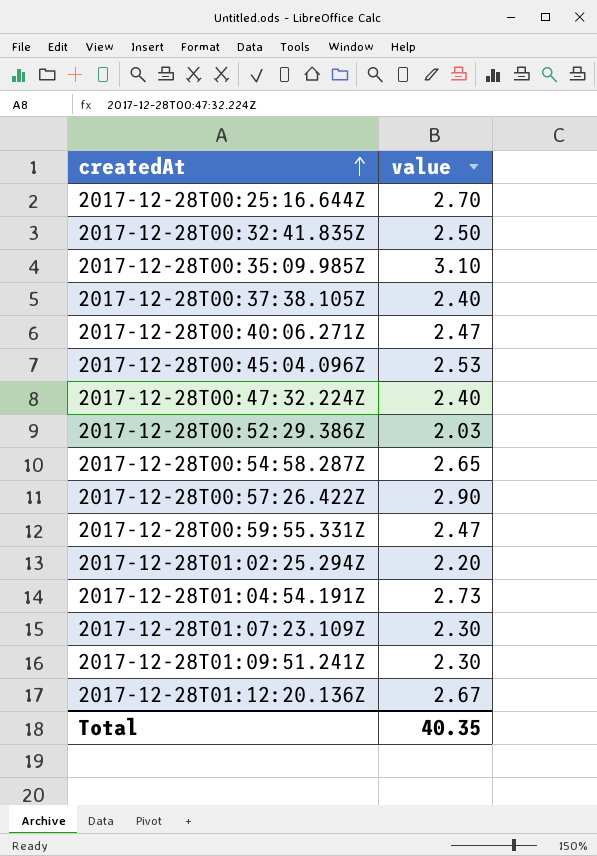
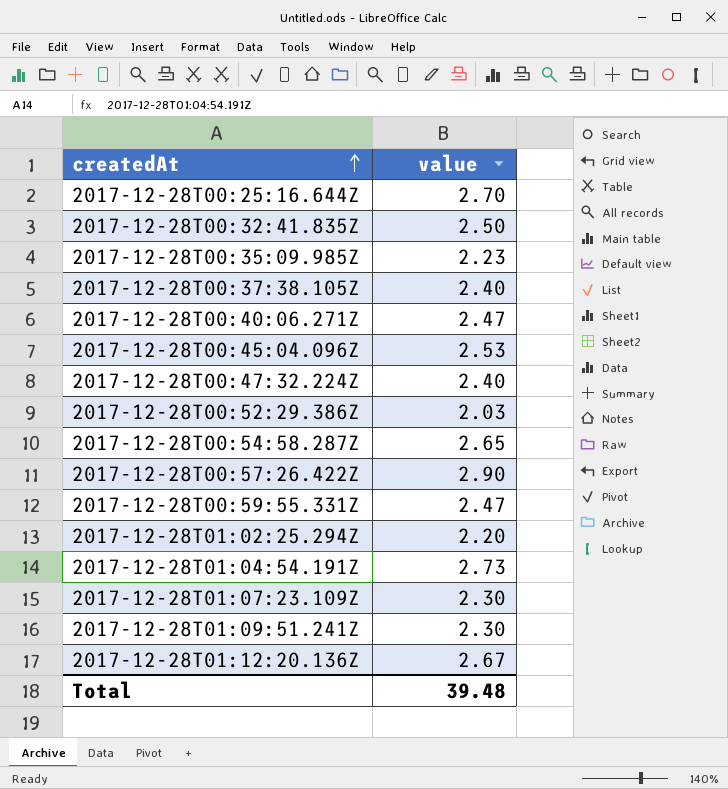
2017-12-28T00:35:09.985Z | value: 3.10 -> 2.23
Total | value: 40.35 -> 39.48

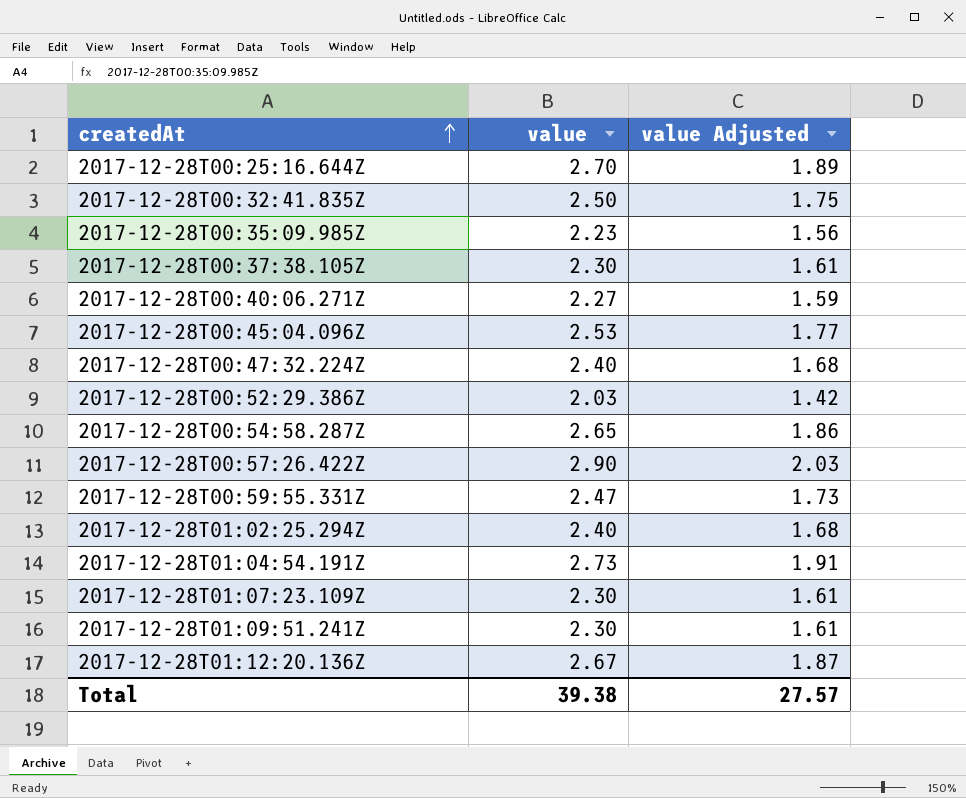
column value Adjusted | formula: none -> [value] * 0.7
2017-12-28T00:37:38.105Z | value: 2.40 -> 2.30
2017-12-28T00:40:06.271Z | value: 2.47 -> 2.27
2017-12-28T01:02:25.294Z | value: 2.20 -> 2.40
Total | value: 39.48 -> 39.38

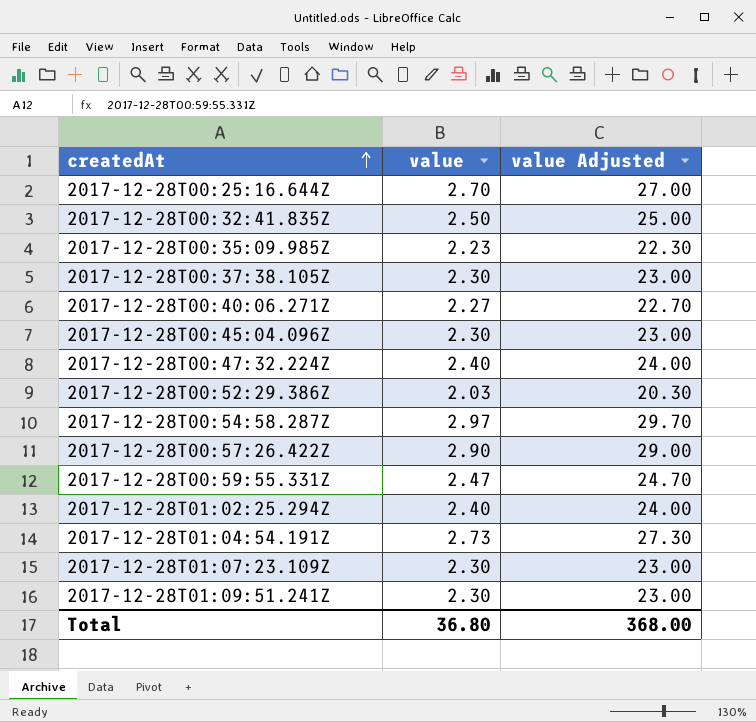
column value Adjusted | formula: [value] * 0.7 -> [value] * 10
row 2017-12-28T01:12:20.136Z: 2.67 | 1.87 -> none
2017-12-28T00:45:04.096Z | value: 2.53 -> 2.30
2017-12-28T00:54:58.287Z | value: 2.65 -> 2.97
Total | value: 39.38 -> 36.80
Total | value Adjusted: 27.57 -> 368.00

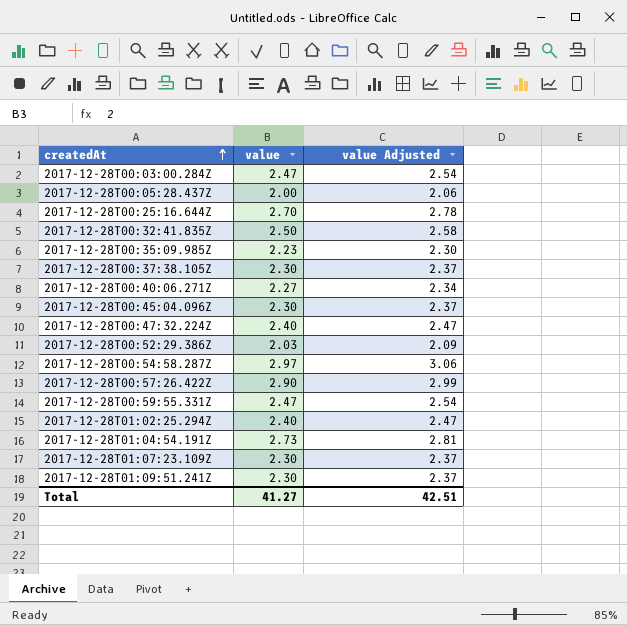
column value Adjusted | formula: [value] * 10 -> [value] * 1.03
row 2017-12-28T00:03:00.284Z: none -> 2.47 | 2.54
row 2017-12-28T00:05:28.437Z: none -> 2.00 | 2.06
Total | value: 36.80 -> 41.27
Total | value Adjusted: 368.00 -> 42.51

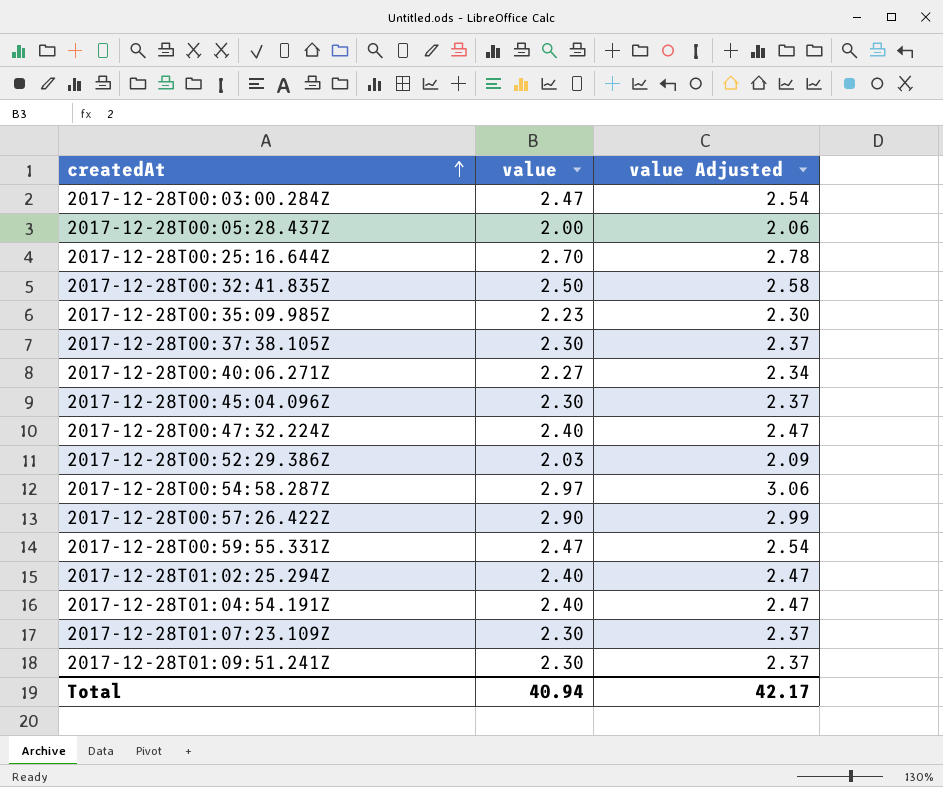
2017-12-28T01:04:54.191Z | value: 2.73 -> 2.40
2017-12-28T01:04:54.191Z | value Adjusted: 2.81 -> 2.47
Total | value: 41.27 -> 40.94
Total | value Adjusted: 42.51 -> 42.17

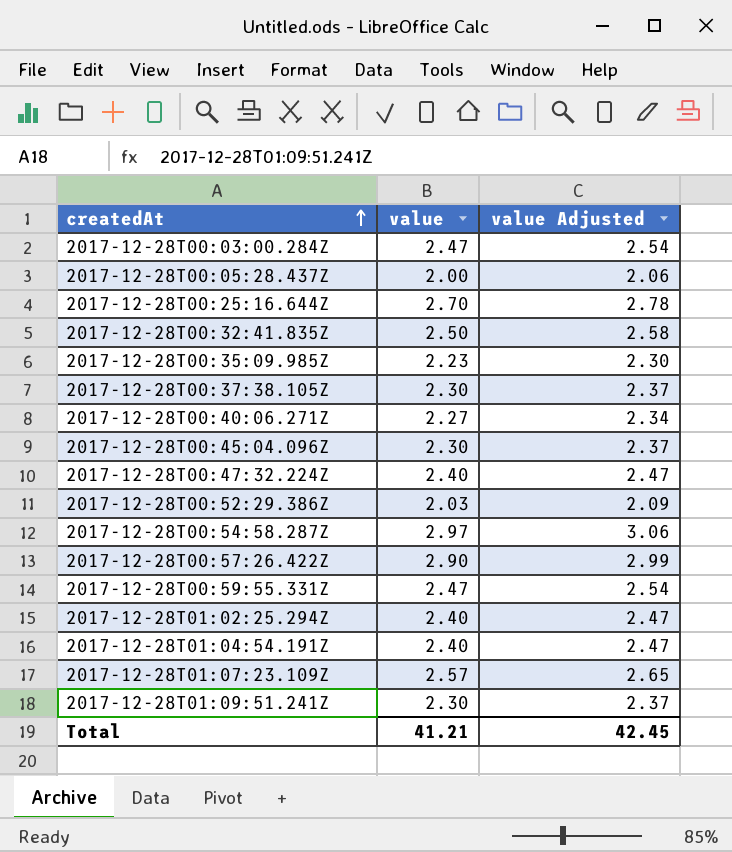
2017-12-28T01:07:23.109Z | value: 2.30 -> 2.57
2017-12-28T01:07:23.109Z | value Adjusted: 2.37 -> 2.65
Total | value: 40.94 -> 41.21
Total | value Adjusted: 42.17 -> 42.45

